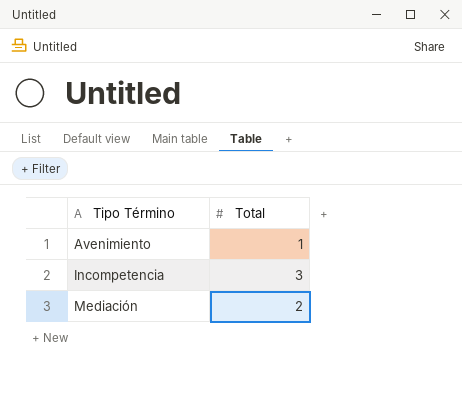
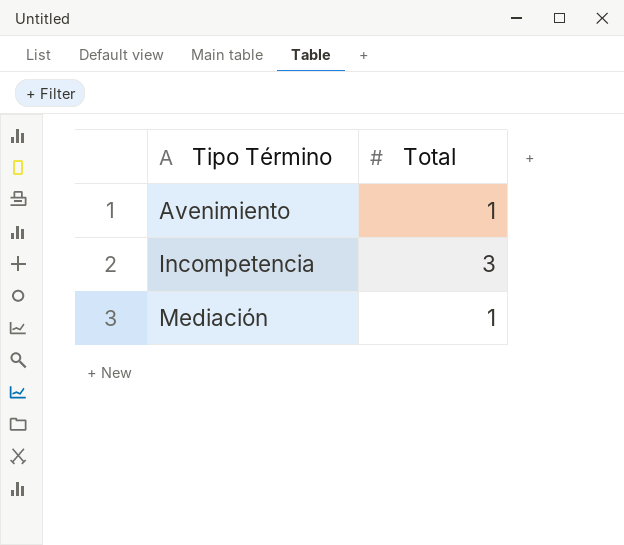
Mediación | Total: 2 -> 1

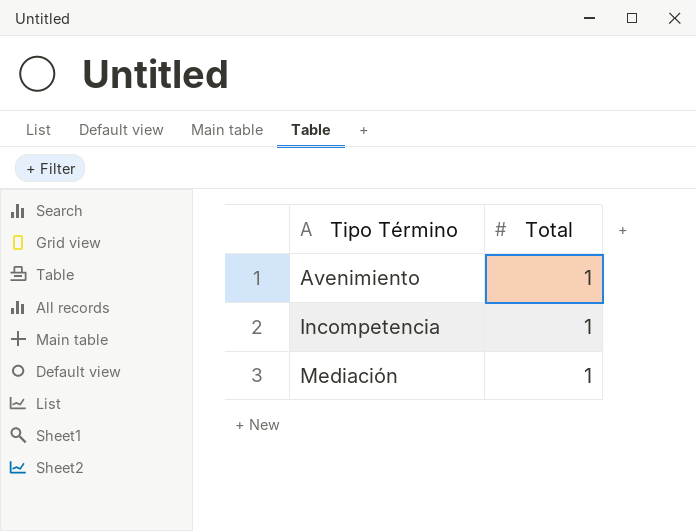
Incompetencia | Total: 3 -> 1

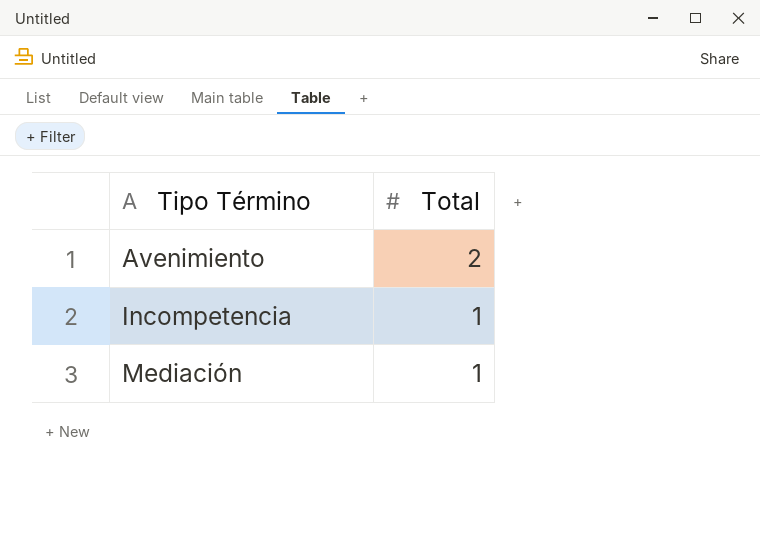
Avenimiento | Total: 1 -> 2

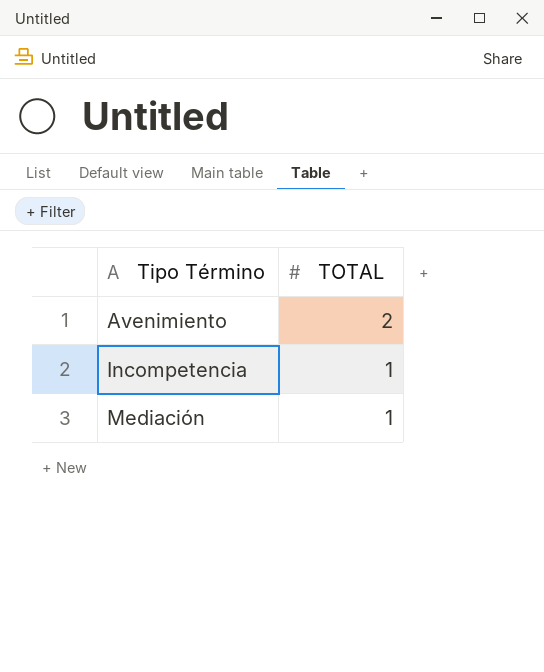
column name: Total -> TOTAL

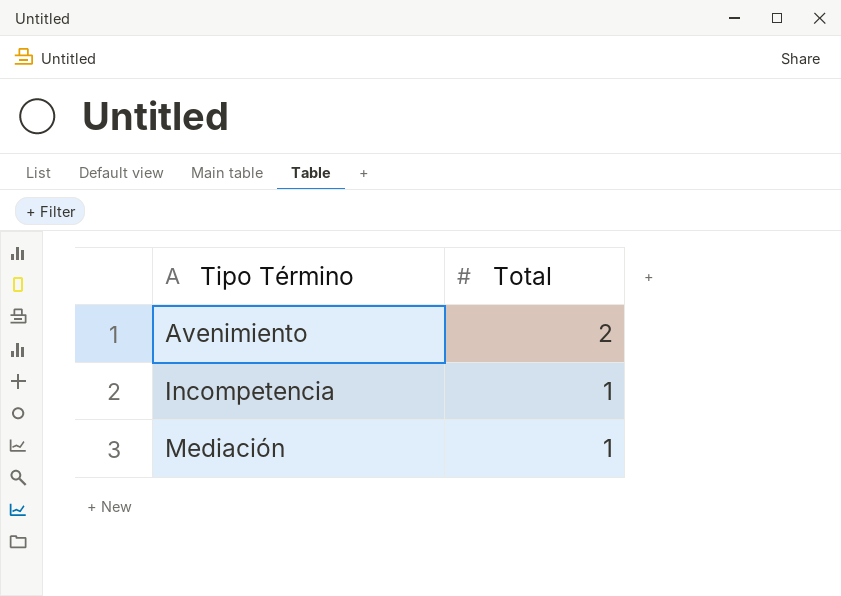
column name: TOTAL -> Total

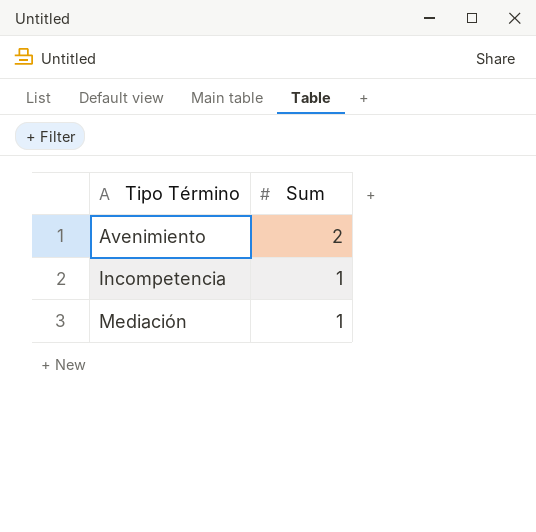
column name: Total -> Sum

